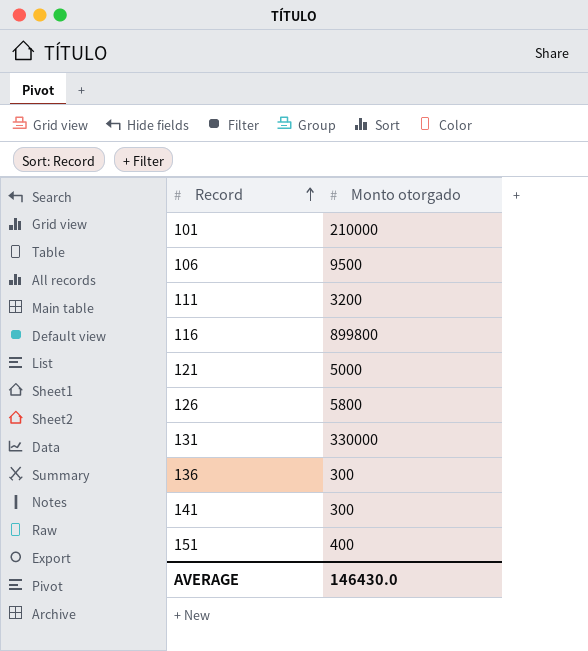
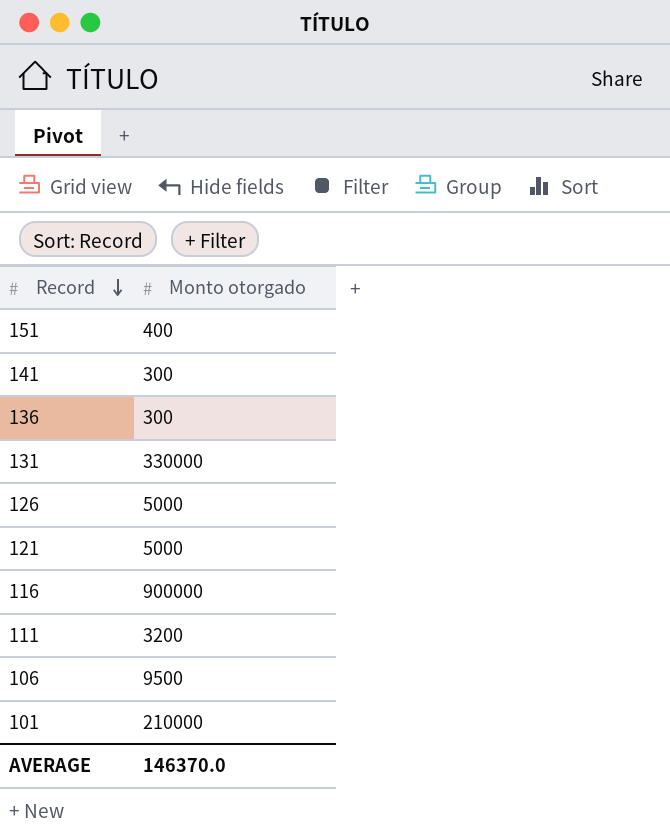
row order: Record ascending -> Record descending
126 | Monto otorgado: 5800 -> 5000
116 | Monto otorgado: 899800 -> 900000
AVERAGE | Monto otorgado: 146430.0 -> 146370.0

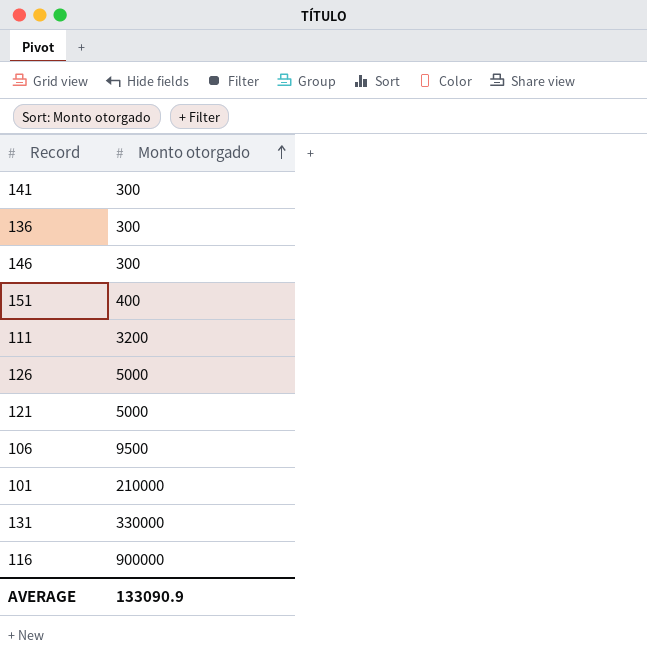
row order: Record descending -> Monto otorgado ascending
row 146: none -> 300
AVERAGE | Monto otorgado: 146370.0 -> 133090.9

